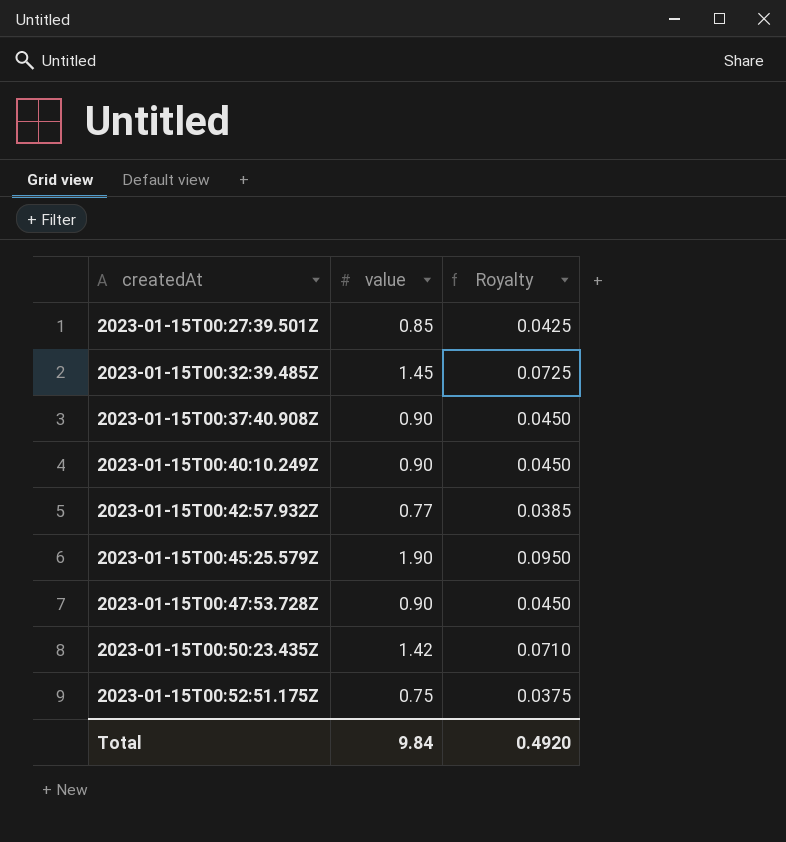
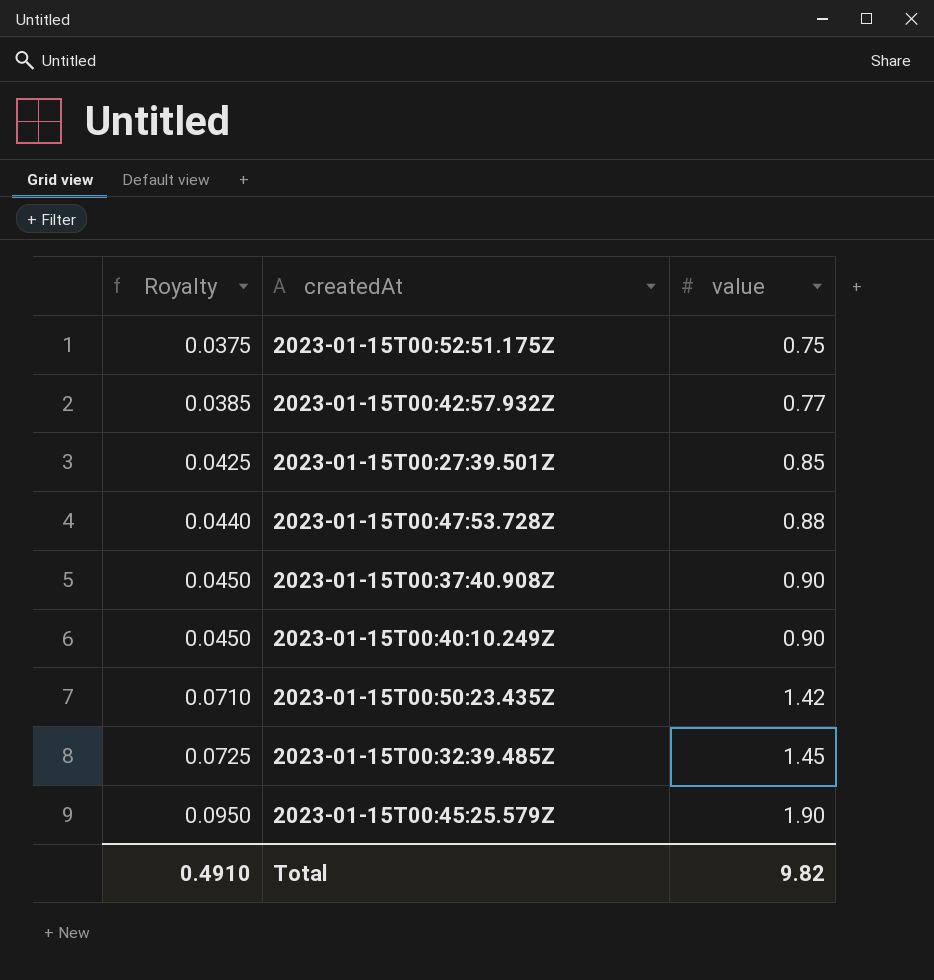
row order: createdAt ascending -> Royalty ascending
column Royalty | position: 3 -> 1
2023-01-15T00:47:53.728Z | Royalty: 0.0450 -> 0.0440
2023-01-15T00:47:53.728Z | value: 0.90 -> 0.88
Total | Royalty: 0.4920 -> 0.4910
Total | value: 9.84 -> 9.82

